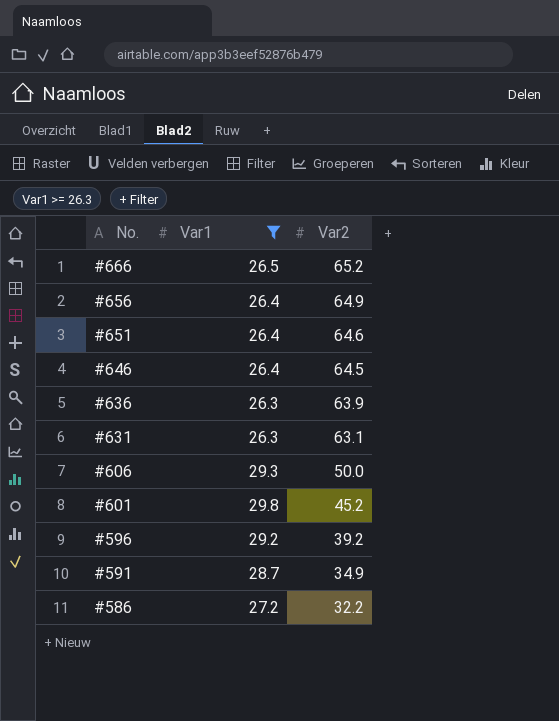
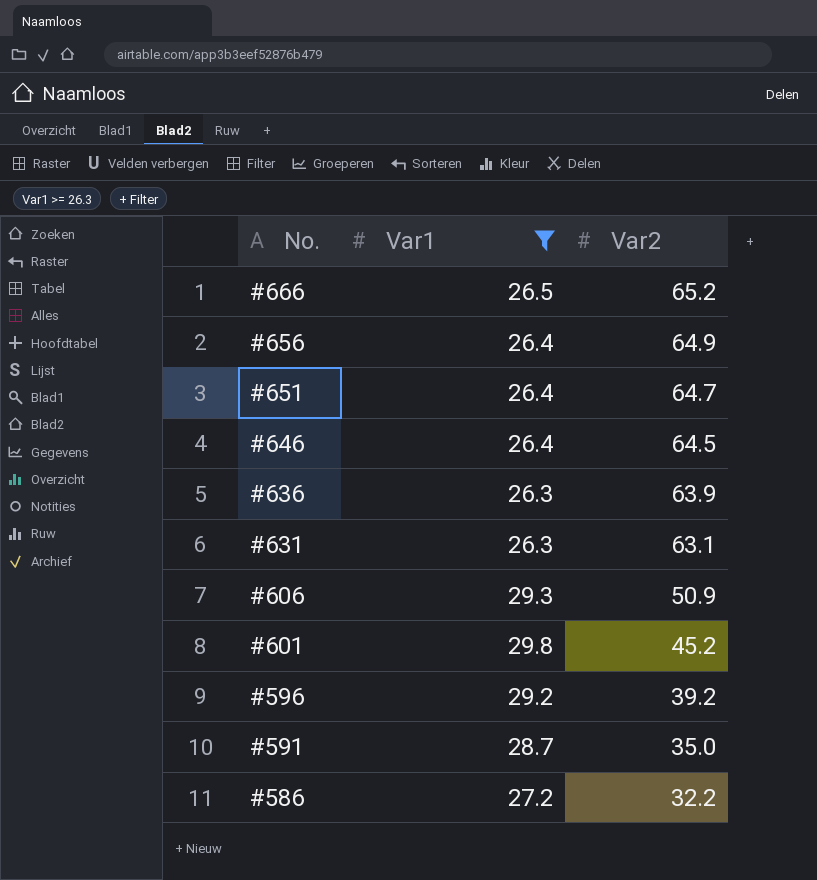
#651 | Var2: 64.6 -> 64.7
#606 | Var2: 50.0 -> 50.9
#591 | Var2: 34.9 -> 35.0

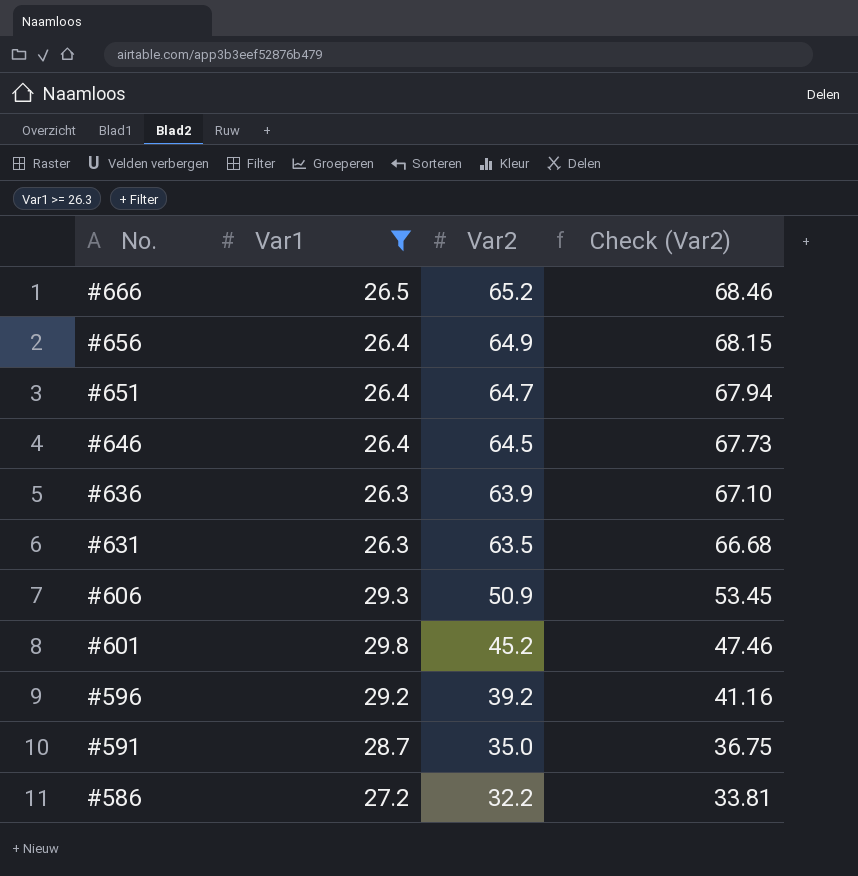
column Check (Var2) | formula: none -> [Var2] * 1.05
#631 | Var2: 63.1 -> 63.5

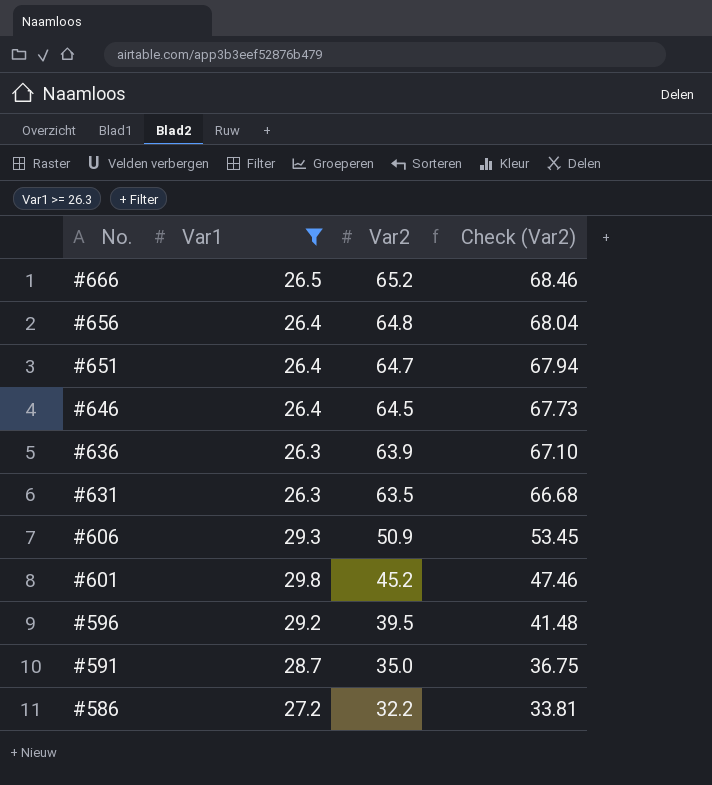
#656 | Var2: 64.9 -> 64.8
#656 | Check (Var2): 68.15 -> 68.04
#596 | Var2: 39.2 -> 39.5
#596 | Check (Var2): 41.16 -> 41.48

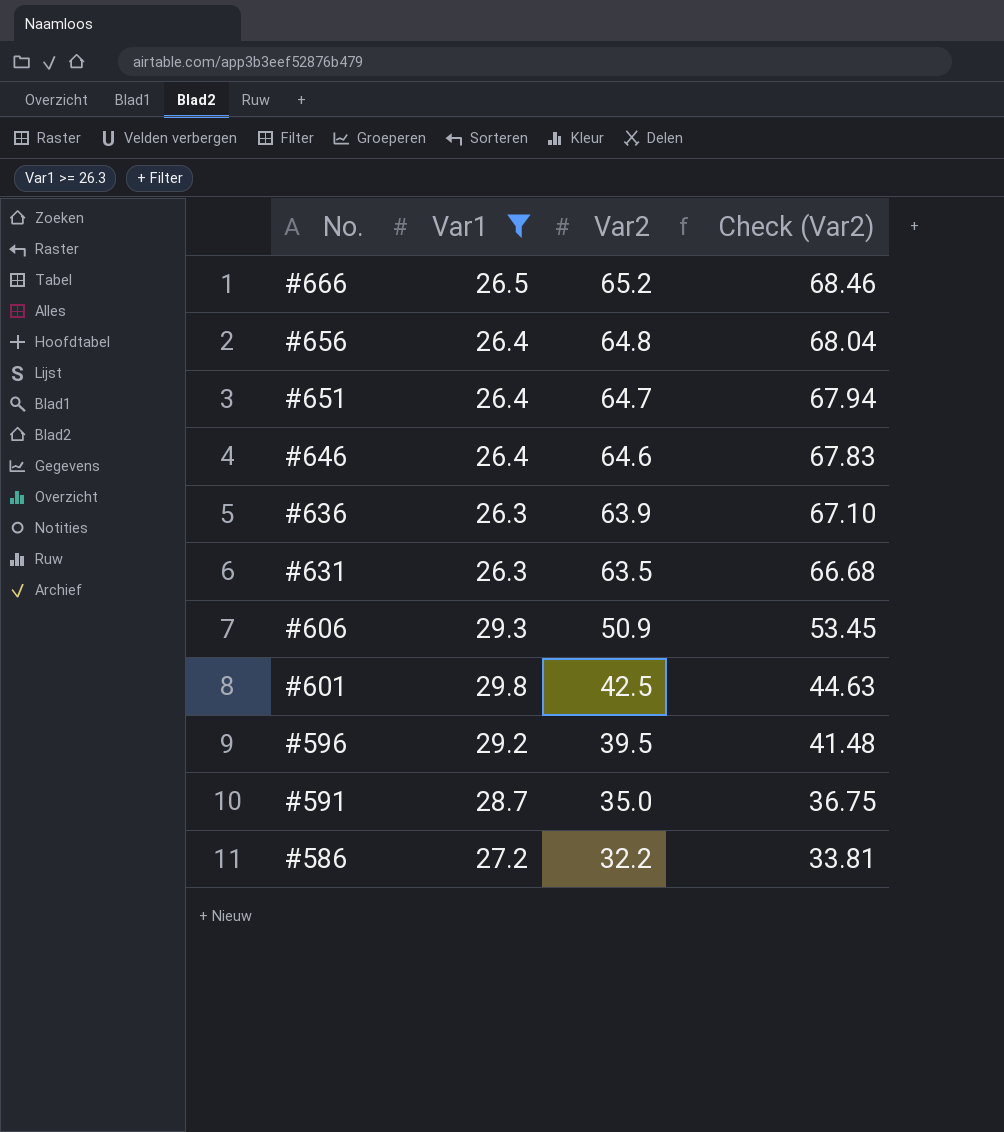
#646 | Var2: 64.5 -> 64.6
#646 | Check (Var2): 67.73 -> 67.83
#601 | Var2: 45.2 -> 42.5
#601 | Check (Var2): 47.46 -> 44.63

